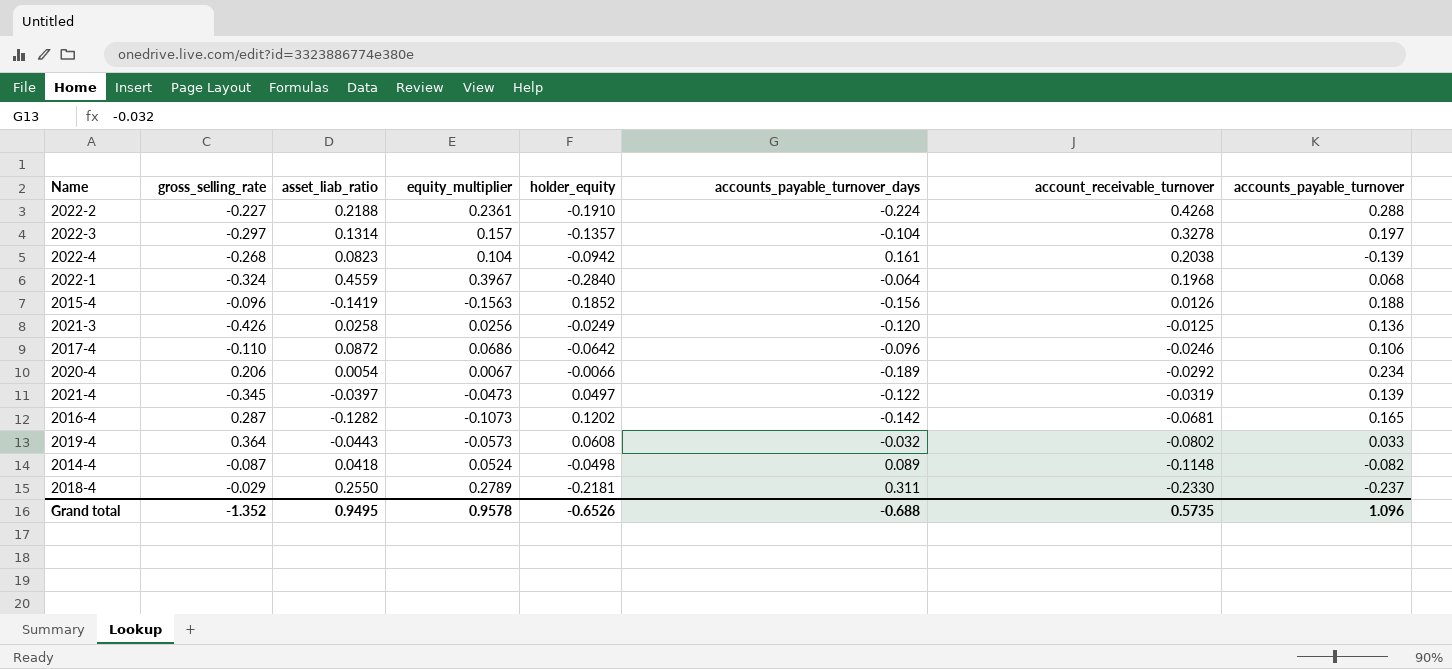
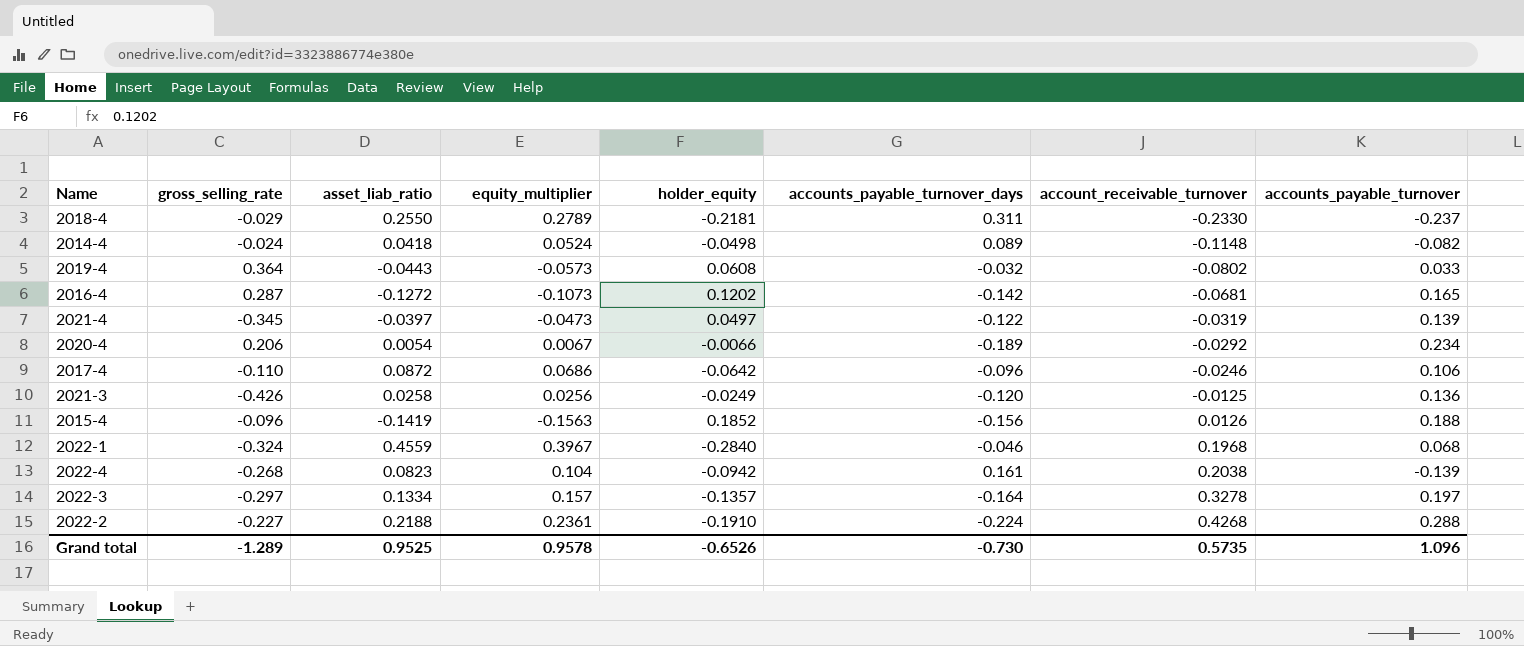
row order: account_receivable_turnover descending -> account_receivable_turnover ascending
2014-4 | gross_selling_rate: -0.087 -> -0.024
2016-4 | asset_liab_ratio: -0.1282 -> -0.1272
2022-1 | accounts_payable_turnover_days: -0.064 -> -0.046
2022-3 | asset_liab_ratio: 0.1314 -> 0.1334
2022-3 | accounts_payable_turnover_days: -0.104 -> -0.164
Grand total | gross_selling_rate: -1.352 -> -1.289
Grand total | asset_liab_ratio: 0.9495 -> 0.9525
Grand total | accounts_payable_turnover_days: -0.688 -> -0.730

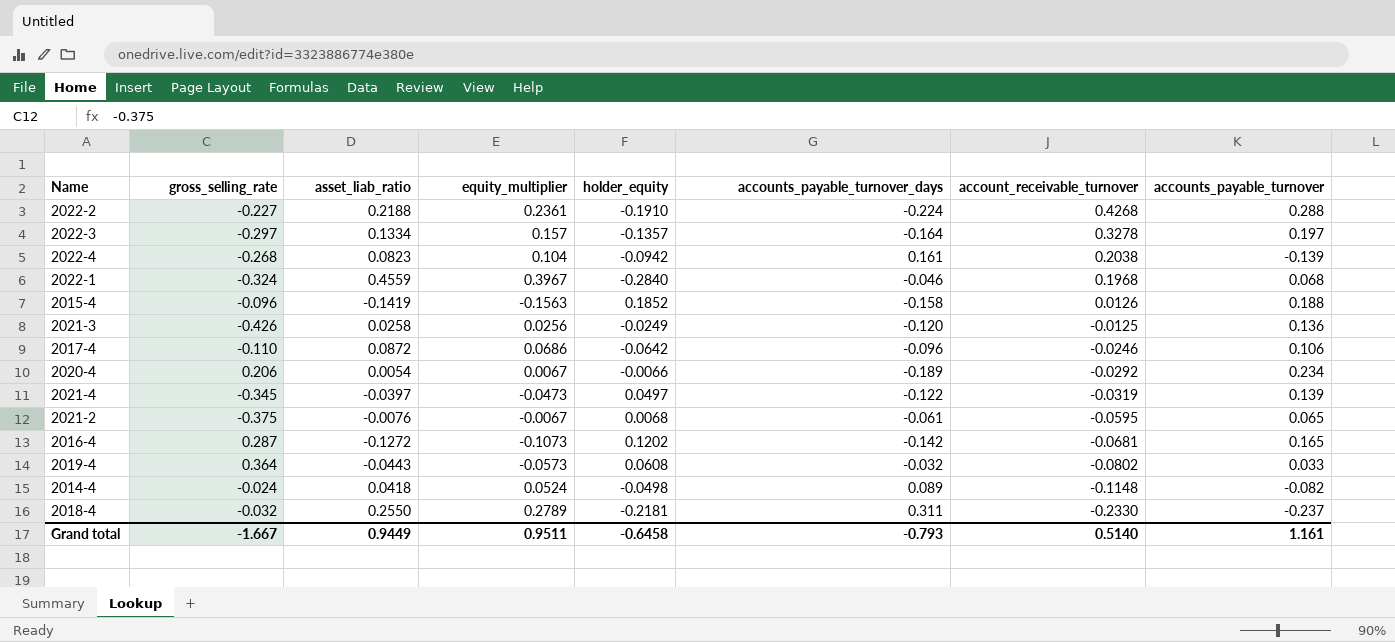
row order: account_receivable_turnover ascending -> account_receivable_turnover descending
2015-4 | accounts_payable_turnover_days: -0.156 -> -0.158
row 2021-2: none -> -0.375 | -0.0076 | -0.0067 | 0.0068 | -0.061 | -0.0595 | 0.065
2018-4 | gross_selling_rate: -0.029 -> -0.032
Grand total | gross_selling_rate: -1.289 -> -1.667
Grand total | asset_liab_ratio: 0.9525 -> 0.9449
Grand total | equity_multiplier: 0.9578 -> 0.9511
Grand total | holder_equity: -0.6526 -> -0.6458
Grand total | accounts_payable_turnover_days: -0.730 -> -0.793
Grand total | account_receivable_turnover: 0.5735 -> 0.5140
Grand total | accounts_payable_turnover: 1.096 -> 1.161

